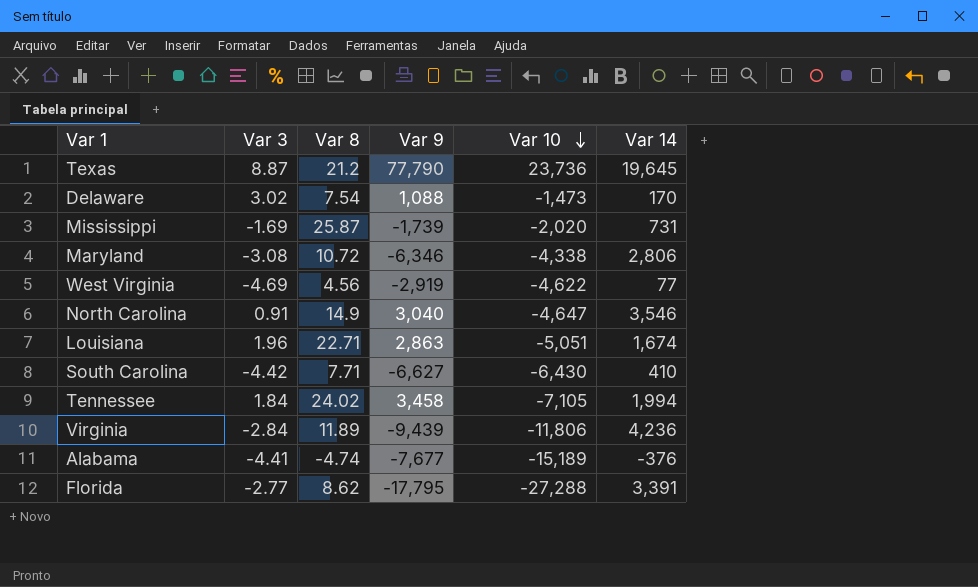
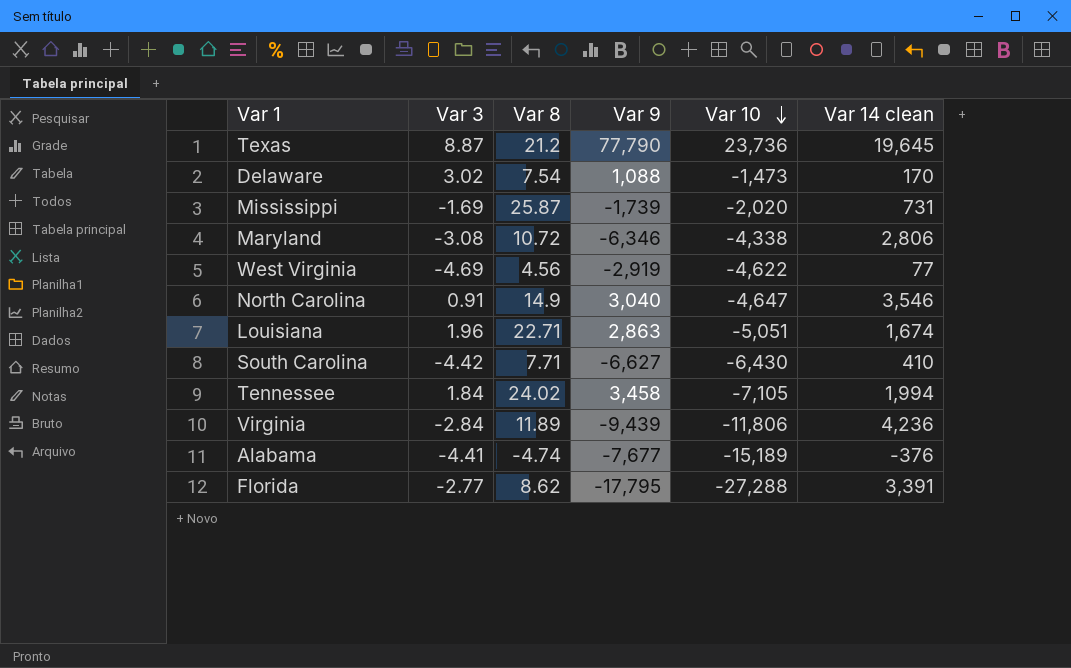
column name: Var 14 -> Var 14 clean

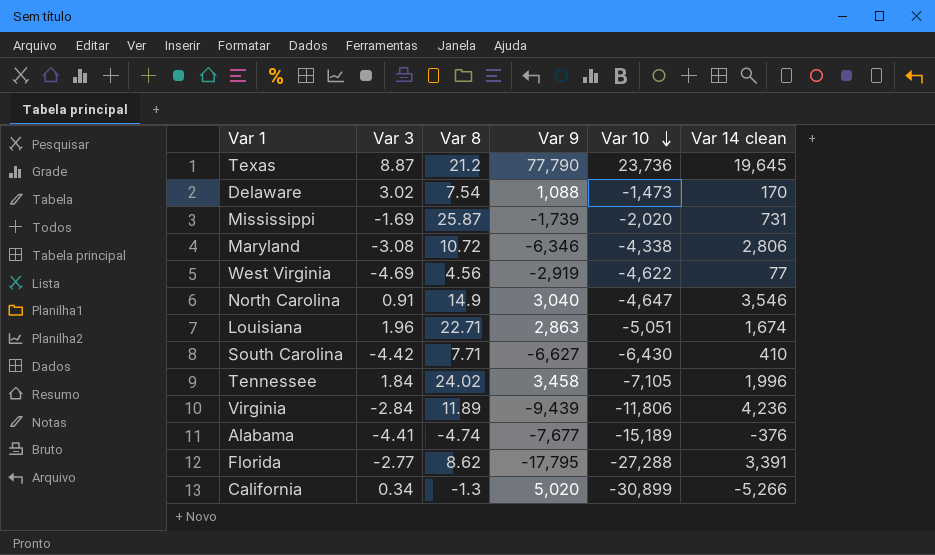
Tennessee | Var 14 clean: 1,994 -> 1,996
row California: none -> 0.34 | -1.3 | 5,020 | -30,899 | -5,266

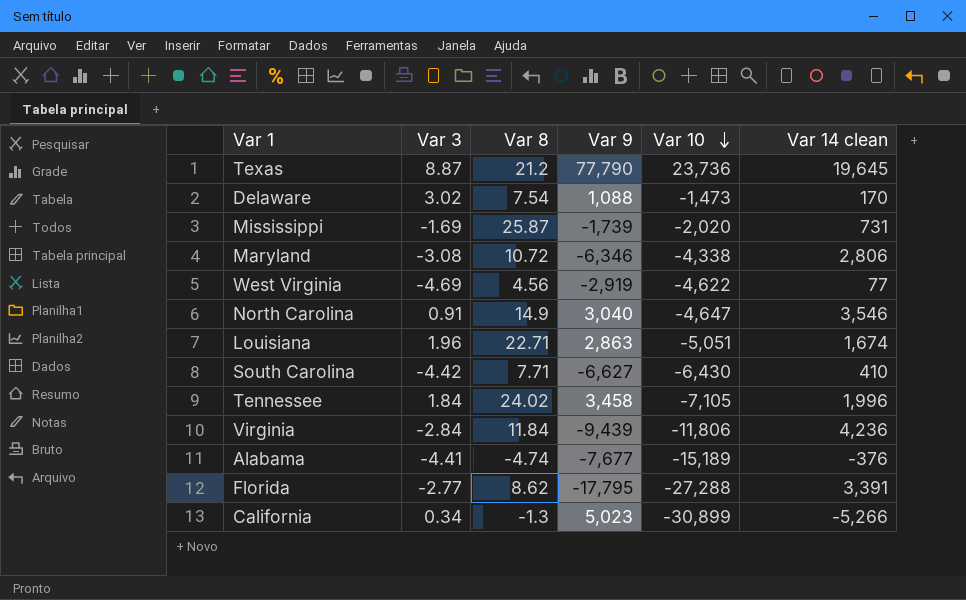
Virginia | Var 8: 11.89 -> 11.84
California | Var 9: 5,020 -> 5,023

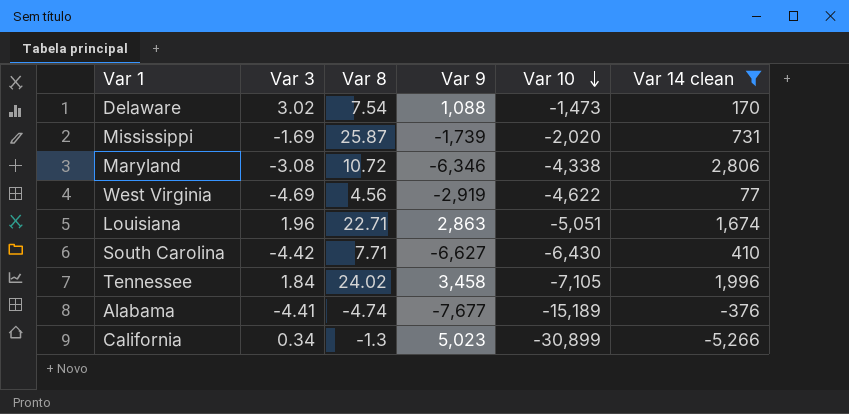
filter: none -> Var 14 clean <= 2,806

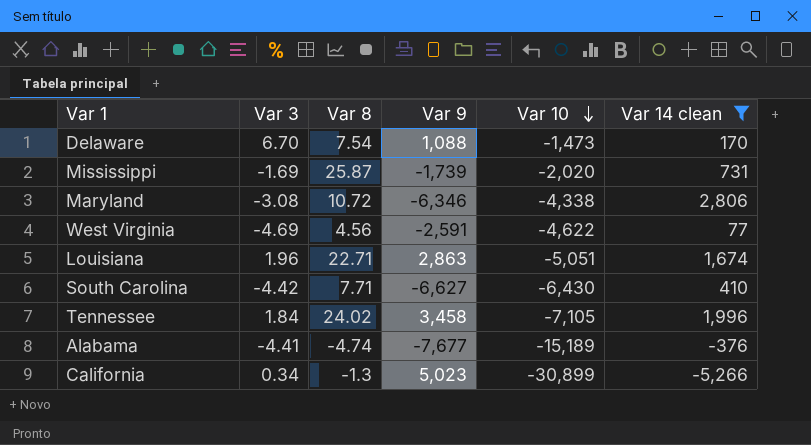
Delaware | Var 3: 3.02 -> 6.70
West Virginia | Var 9: -2,919 -> -2,591

